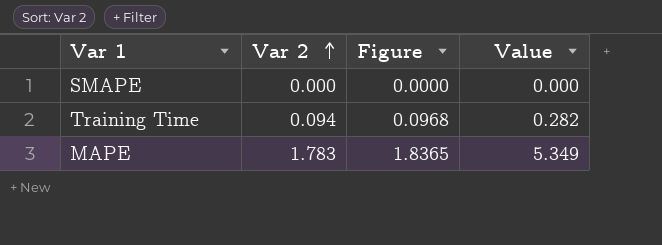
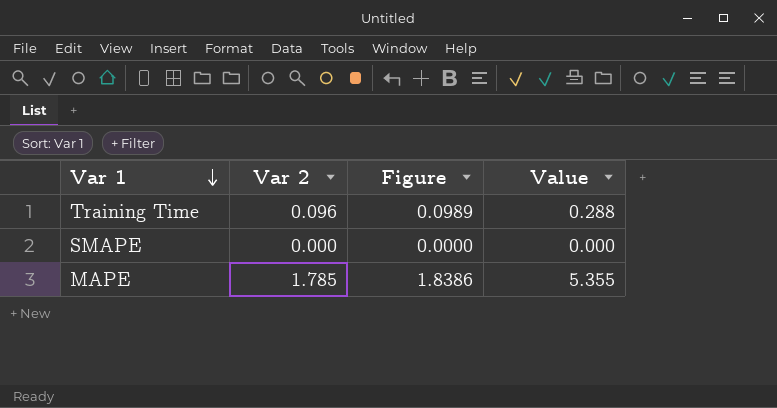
row order: Var 2 ascending -> Var 1 descending
Training Time | Var 2: 0.094 -> 0.096
Training Time | Figure: 0.0968 -> 0.0989
Training Time | Value: 0.282 -> 0.288
MAPE | Var 2: 1.783 -> 1.785
MAPE | Figure: 1.8365 -> 1.8386
MAPE | Value: 5.349 -> 5.355

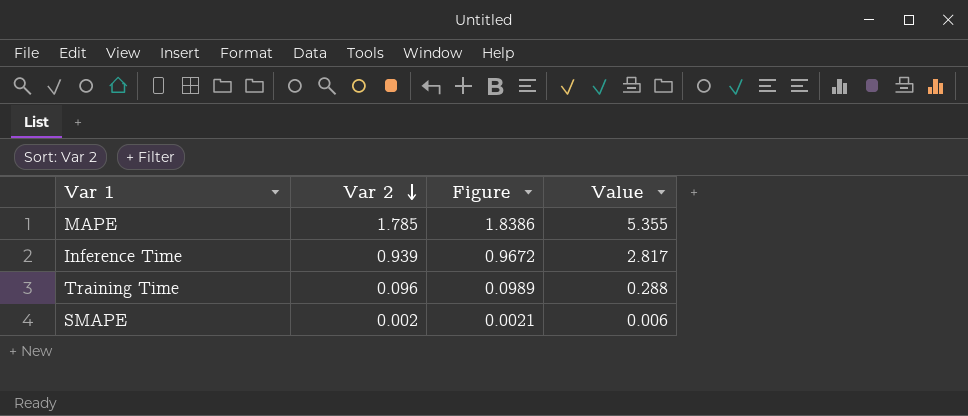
row order: Var 1 descending -> Var 2 descending
row Inference Time: none -> 0.939 | 0.9672 | 2.817
SMAPE | Var 2: 0.000 -> 0.002
SMAPE | Figure: 0.0000 -> 0.0021
SMAPE | Value: 0.000 -> 0.006

